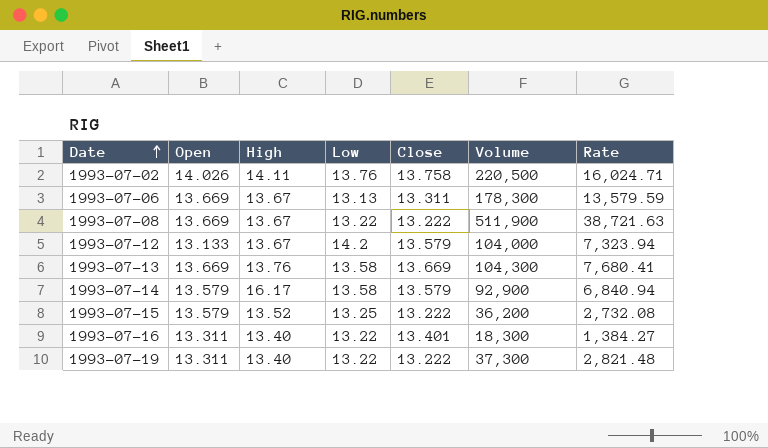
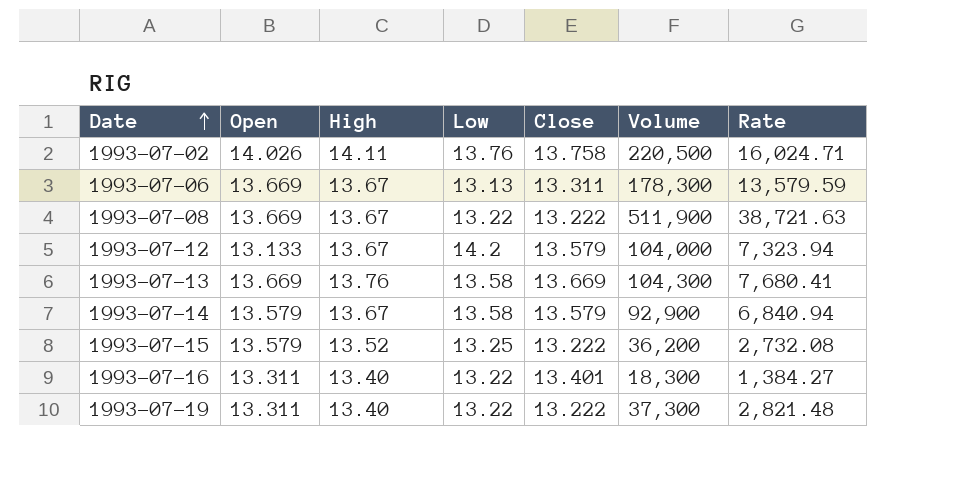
1993-07-14 | High: 16.17 -> 13.67

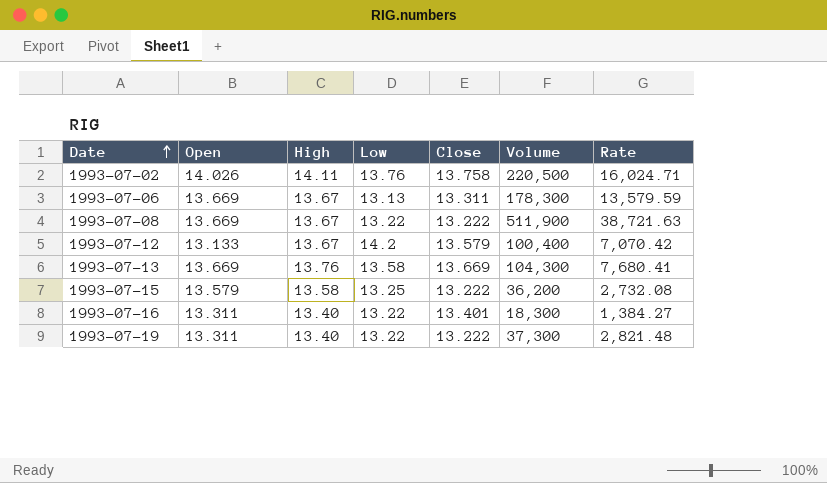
row 1993-07-14: 13.579 | 13.67 | 13.58 | 13.579 | 92,900 | 6,840.94 -> none
1993-07-12 | Volume: 104,000 -> 100,400
1993-07-12 | Rate: 7,323.94 -> 7,070.42
1993-07-15 | High: 13.52 -> 13.58

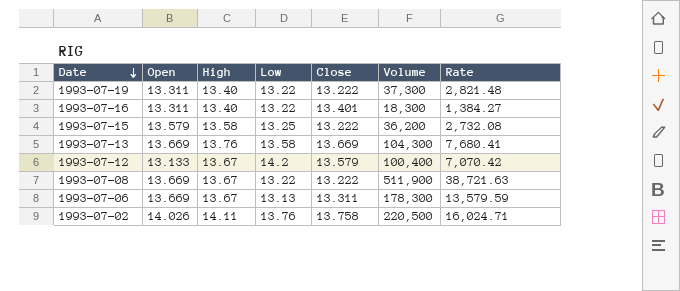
row order: Date ascending -> Date descending

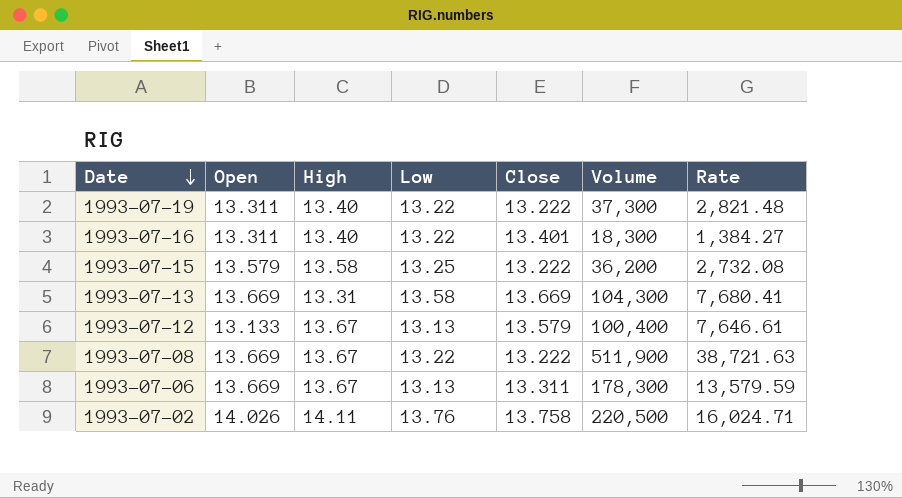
1993-07-13 | High: 13.76 -> 13.31
1993-07-12 | Low: 14.2 -> 13.13
1993-07-12 | Rate: 7,070.42 -> 7,646.61

